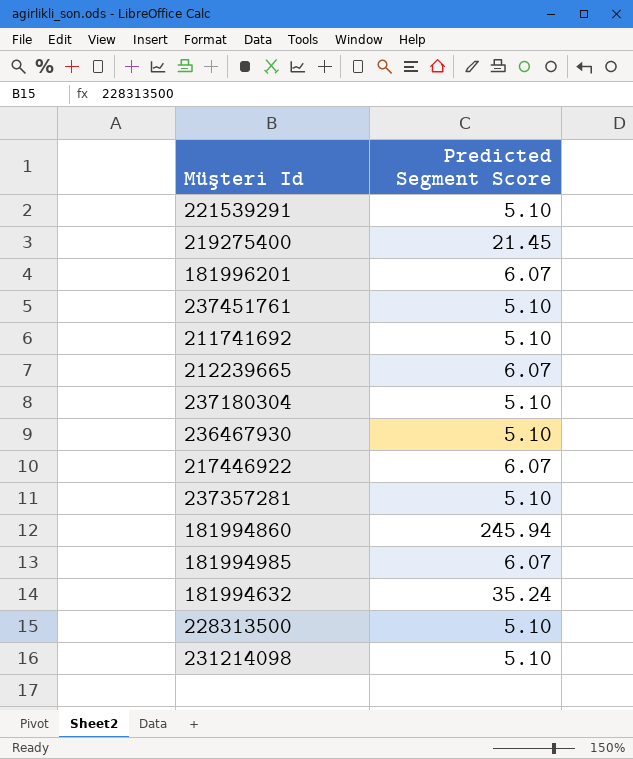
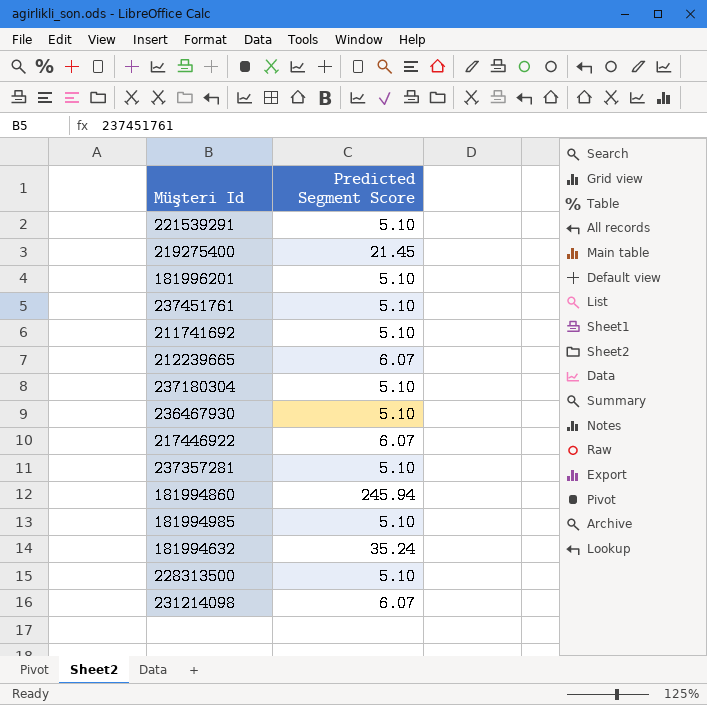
181996201 | Predicted Segment Score: 6.07 -> 5.10
181994985 | Predicted Segment Score: 6.07 -> 5.10
231214098 | Predicted Segment Score: 5.10 -> 6.07

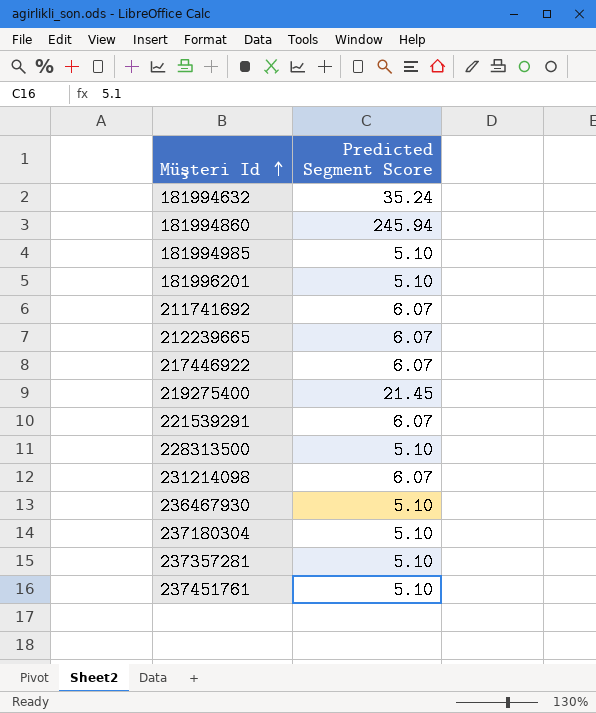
row order: none -> Müşteri Id ascending
211741692 | Predicted Segment Score: 5.10 -> 6.07
221539291 | Predicted Segment Score: 5.10 -> 6.07

